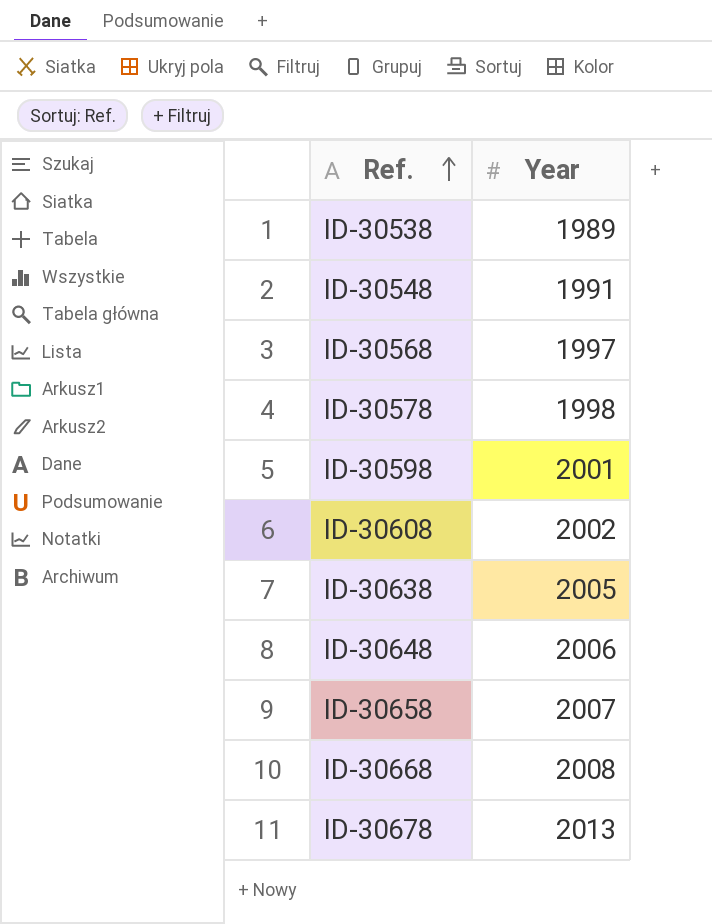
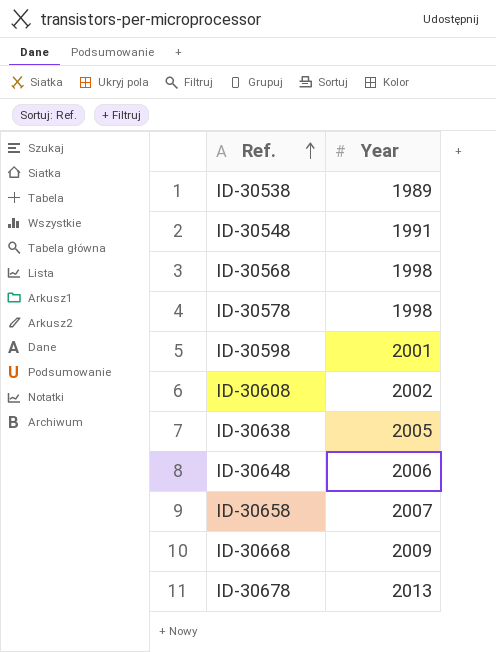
ID-30568 | Year: 1997 -> 1998
ID-30668 | Year: 2008 -> 2009

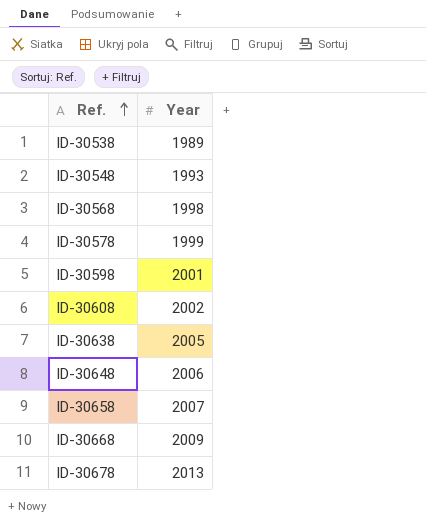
ID-30548 | Year: 1991 -> 1993
ID-30578 | Year: 1998 -> 1999

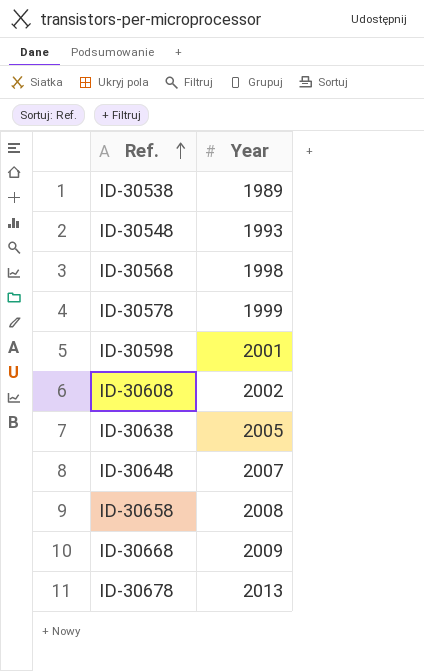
ID-30648 | Year: 2006 -> 2007
ID-30658 | Year: 2007 -> 2008

